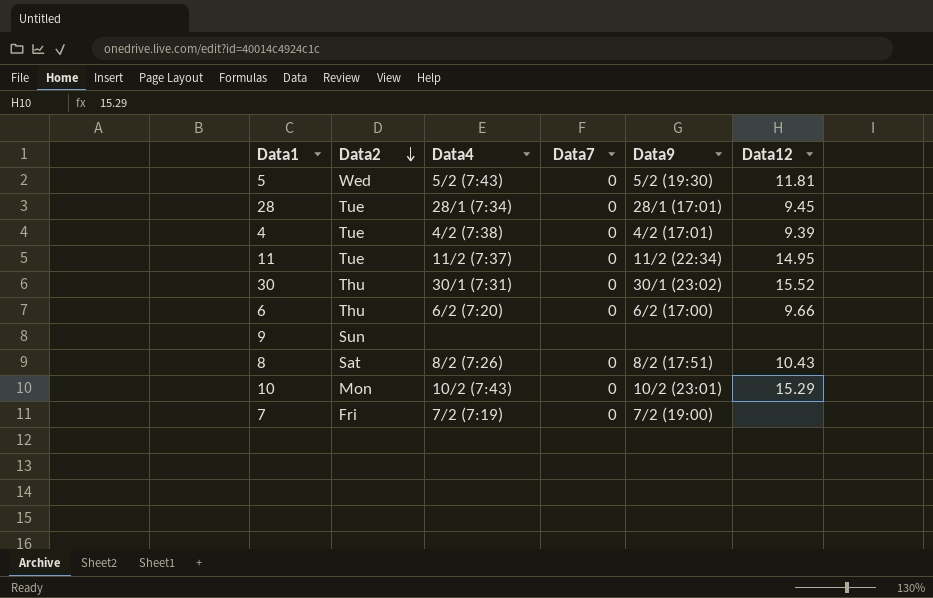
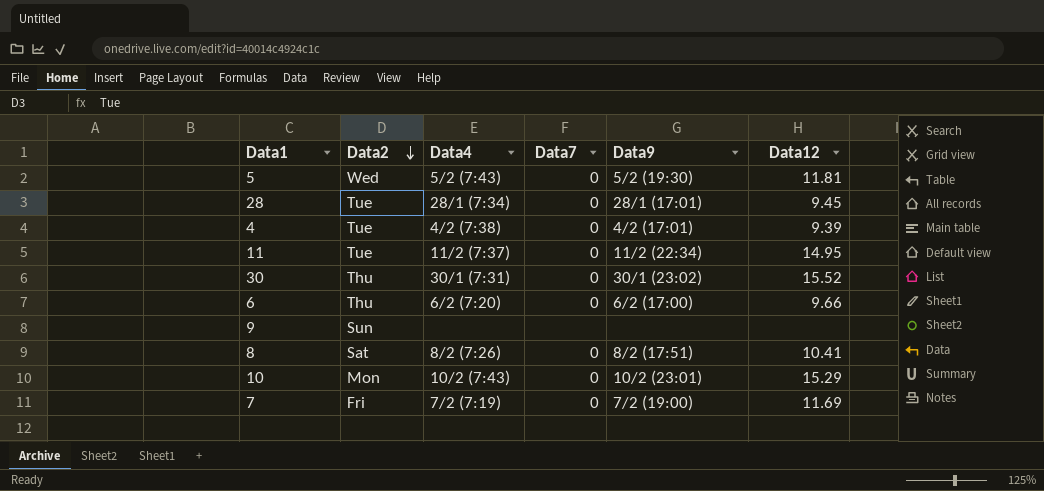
8 | Data12: 10.43 -> 10.41
7 | Data12: none -> 11.69

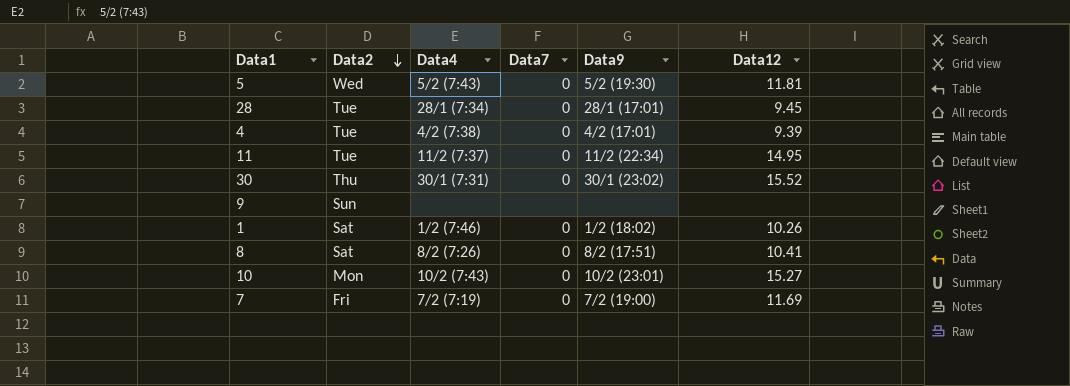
row 6: Thu | 6/2 (7:20) | 0 | 6/2 (17:00) | 9.66 -> none
row 1: none -> Sat | 1/2 (7:46) | 0 | 1/2 (18:02) | 10.26
10 | Data12: 15.29 -> 15.27

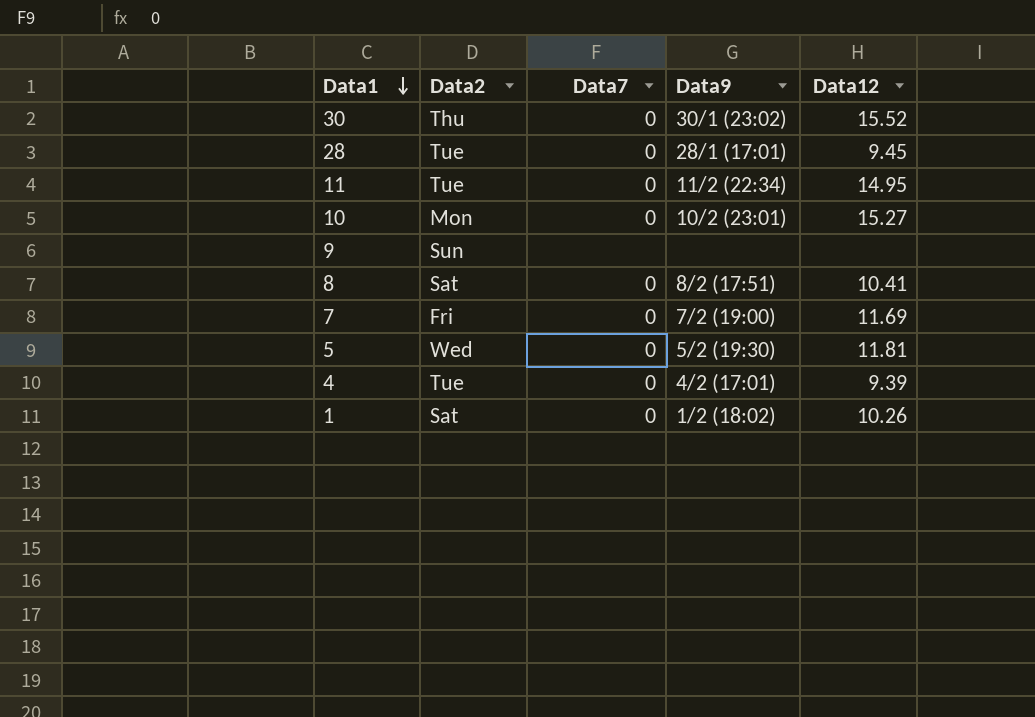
row order: Data2 descending -> Data1 descending
column Data4 | position: 3 -> none

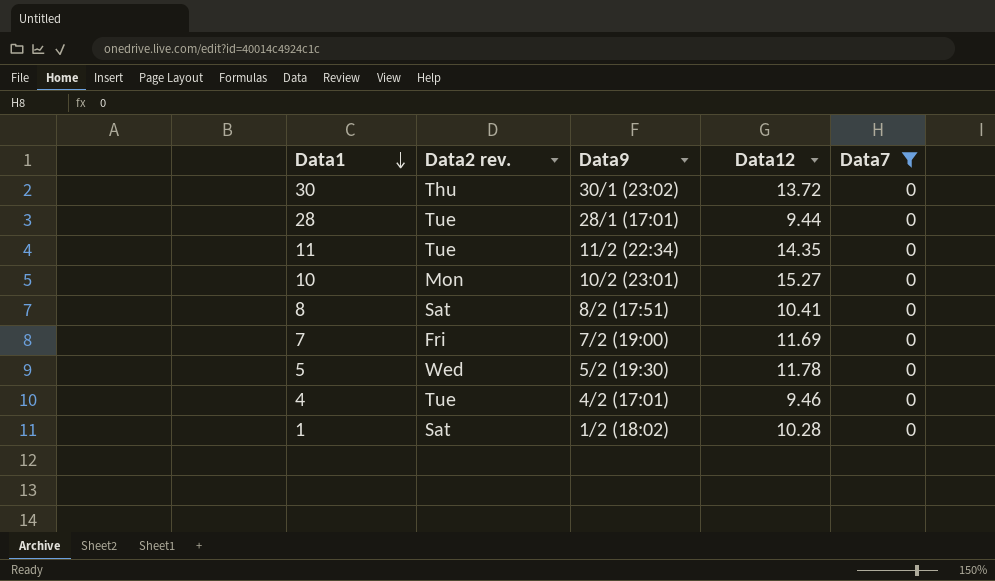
filter: none -> Data7 = 0
column name: Data2 -> Data2 rev.
column Data7 | position: 3 -> 5
30 | Data12: 15.52 -> 13.72
28 | Data12: 9.45 -> 9.44
11 | Data12: 14.95 -> 14.35
5 | Data12: 11.81 -> 11.78
4 | Data12: 9.39 -> 9.46
1 | Data12: 10.26 -> 10.28

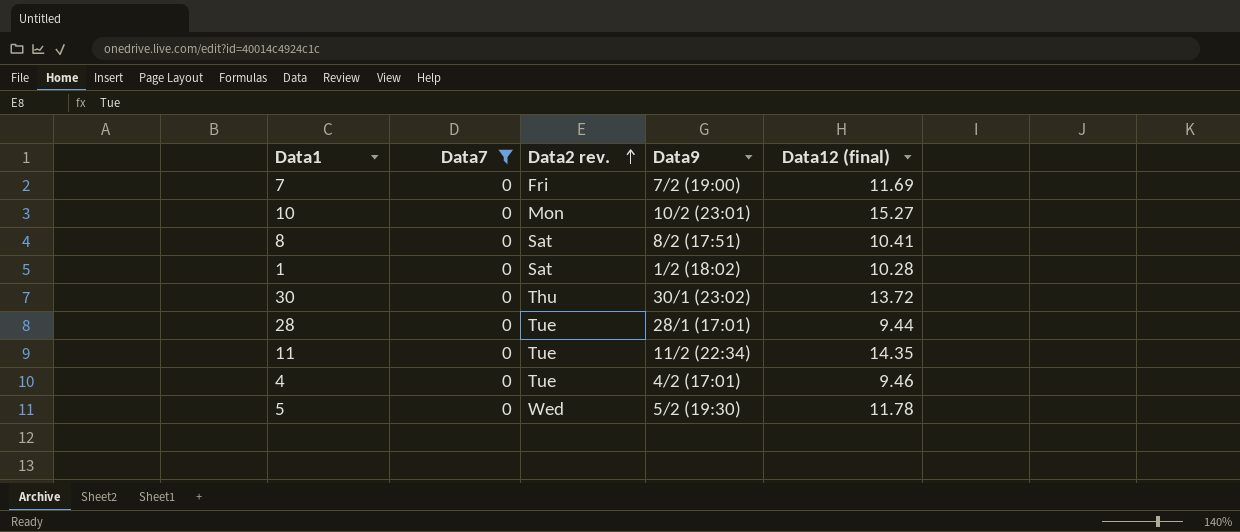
row order: Data1 descending -> Data2 rev. ascending
column Data7 | position: 5 -> 2
column name: Data12 -> Data12 (final)

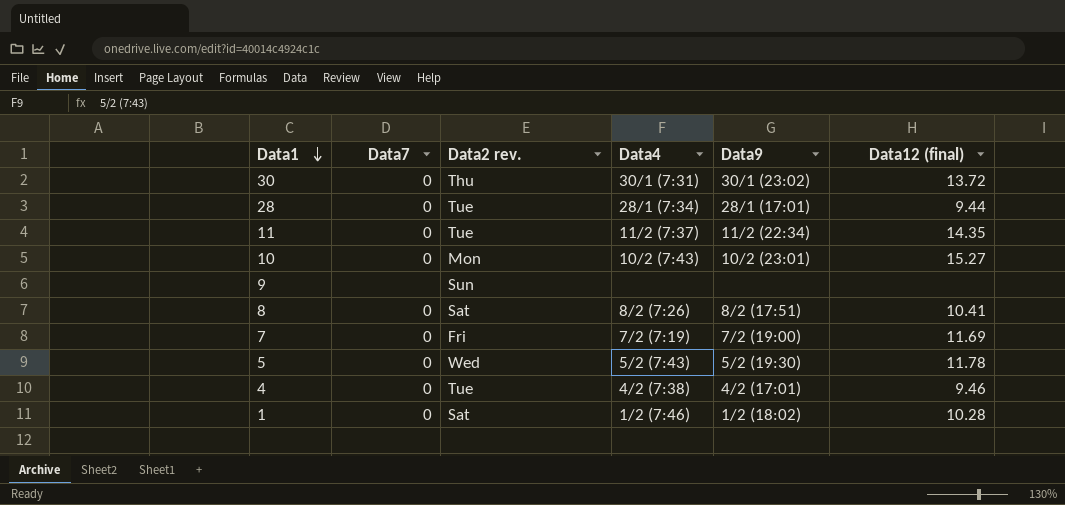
filter: Data7 = 0 -> none
row order: Data2 rev. ascending -> Data1 descending
column Data4 | position: none -> 4

